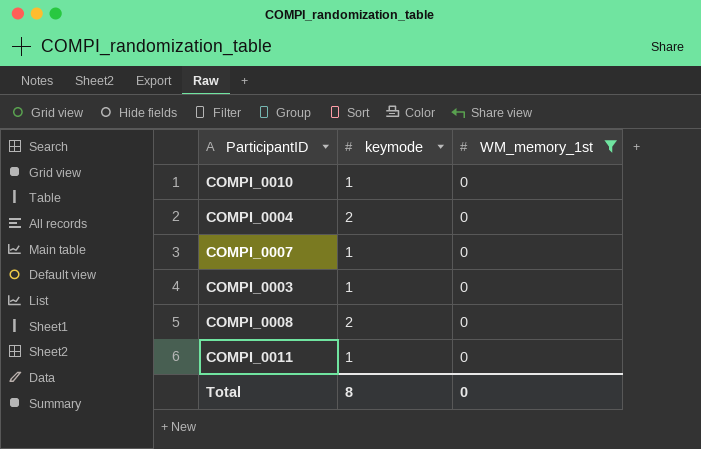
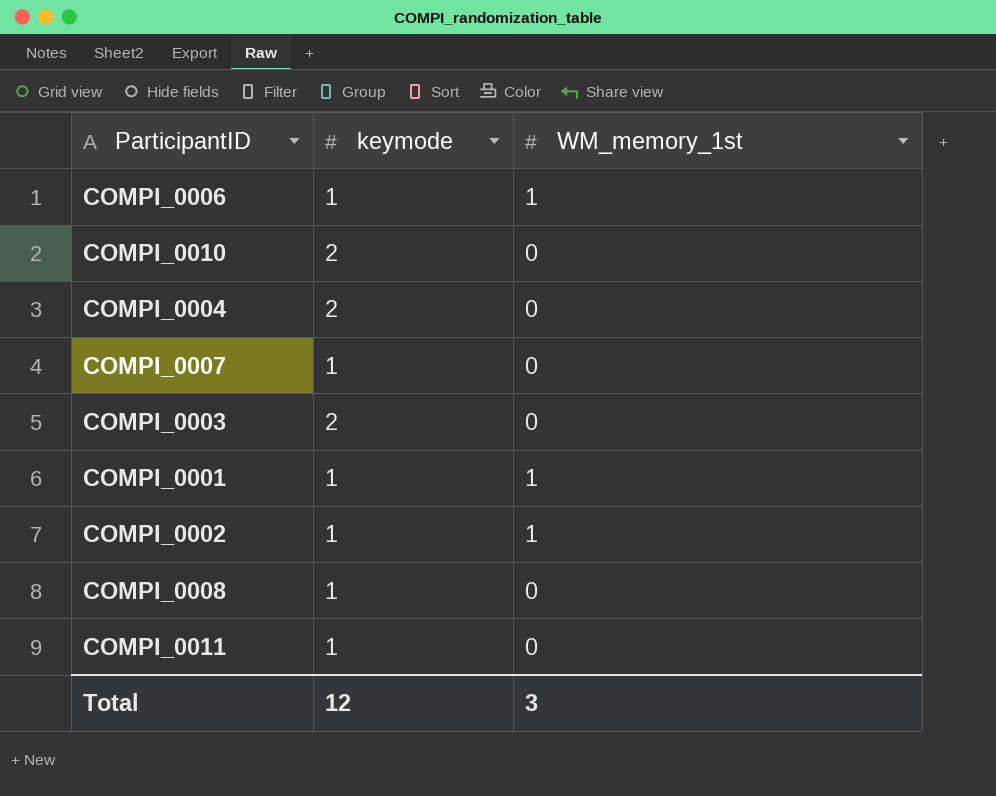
filter: WM_memory_1st = 0 -> none
COMPI_0010 | keymode: 1 -> 2
COMPI_0003 | keymode: 1 -> 2
COMPI_0008 | keymode: 2 -> 1
Total | keymode: 8 -> 12
Total | WM_memory_1st: 0 -> 3

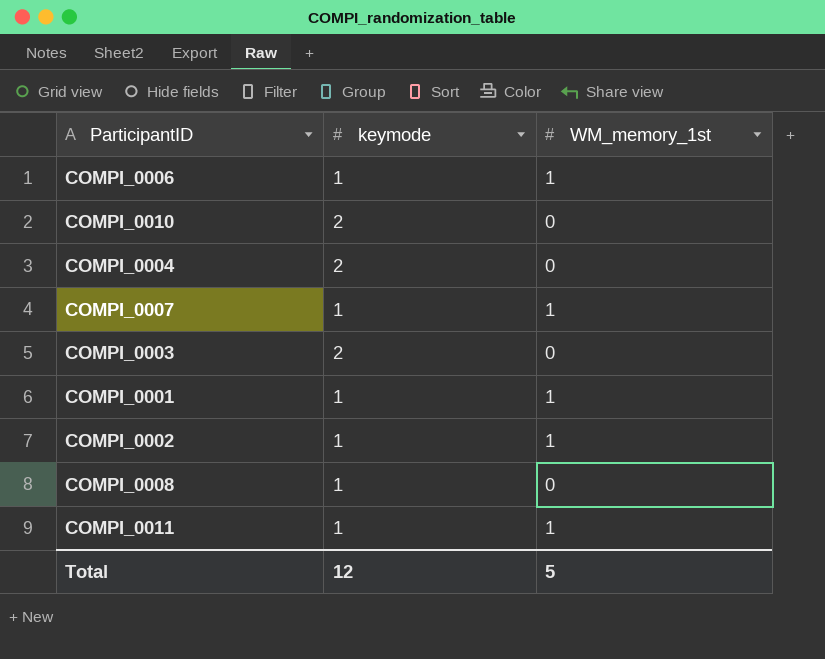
COMPI_0007 | WM_memory_1st: 0 -> 1
COMPI_0011 | WM_memory_1st: 0 -> 1
Total | WM_memory_1st: 3 -> 5

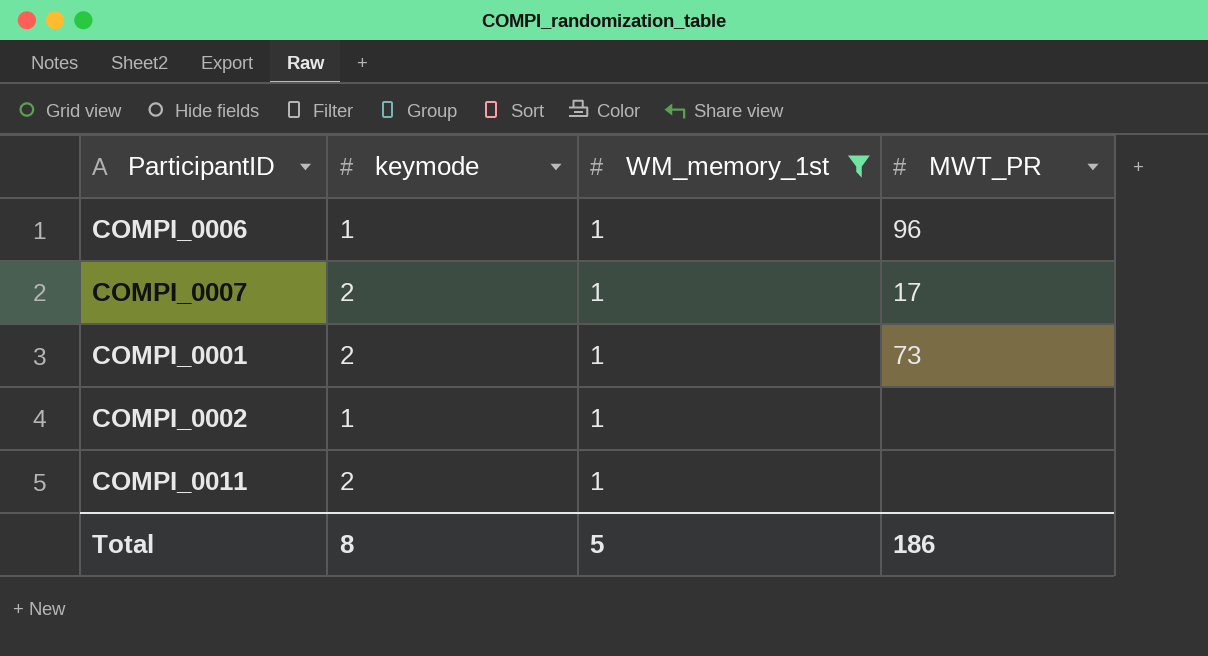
filter: none -> WM_memory_1st = 1
column MWT_PR | position: none -> 4
COMPI_0007 | keymode: 1 -> 2
COMPI_0001 | keymode: 1 -> 2
COMPI_0011 | keymode: 1 -> 2
Total | keymode: 12 -> 8

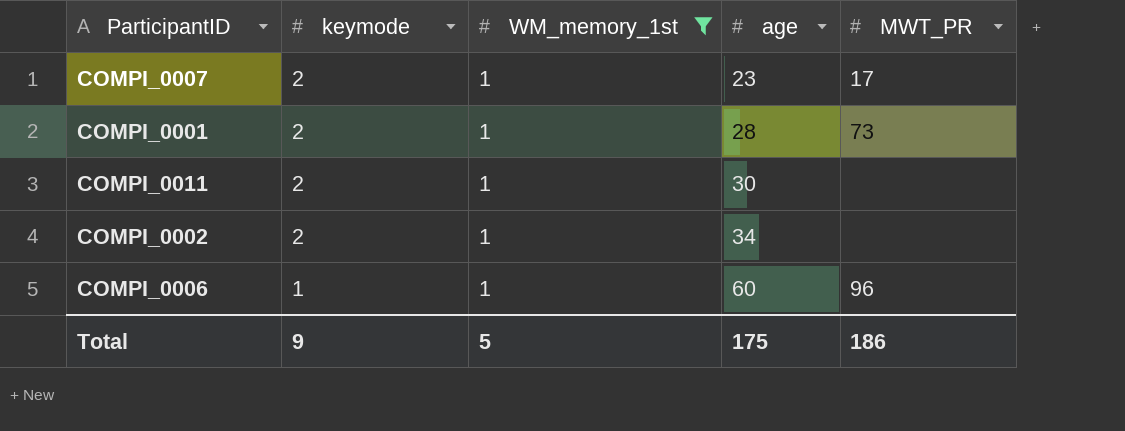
row order: none -> keymode descending
column age | position: none -> 4
COMPI_0002 | keymode: 1 -> 2
Total | keymode: 8 -> 9

